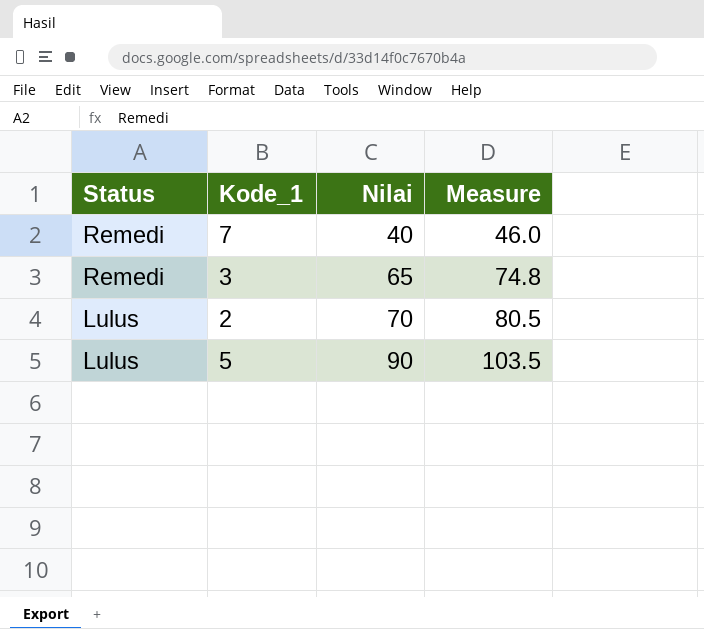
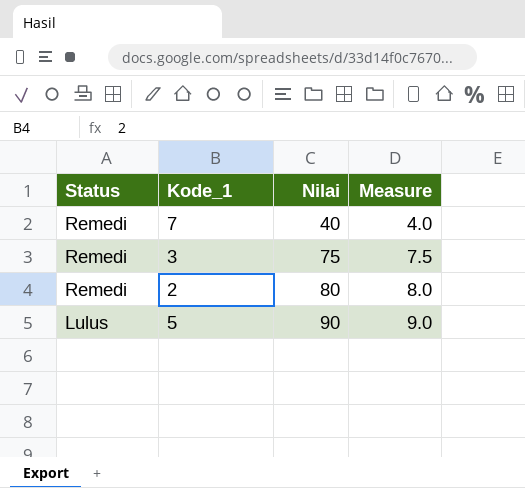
column Measure | formula: [Nilai] * 1.15 -> [Nilai] * 0.1
3 | Nilai: 65 -> 75
2 | Status: Lulus -> Remedi
2 | Nilai: 70 -> 80

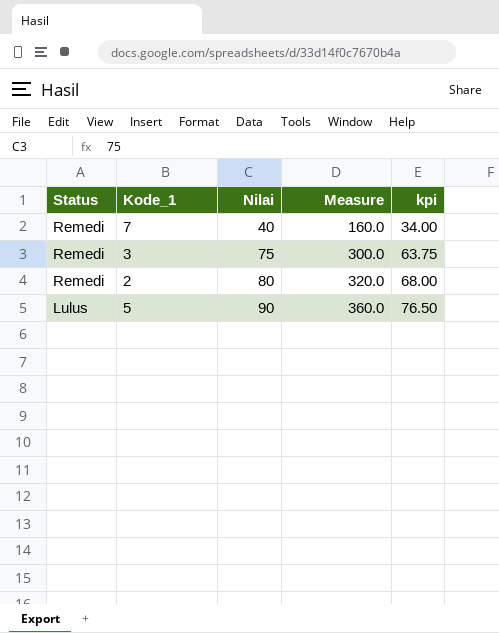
column Measure | formula: [Nilai] * 0.1 -> [Nilai] * 4
column kpi | formula: none -> [Nilai] * 0.85

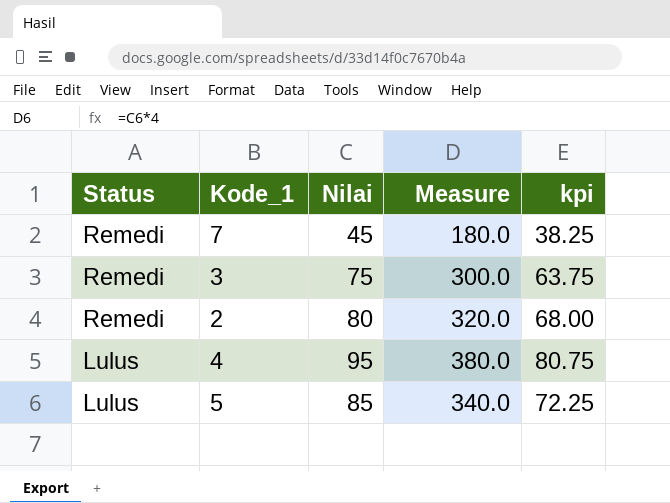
7 | Nilai: 40 -> 45
7 | Measure: 160.0 -> 180.0
7 | kpi: 34.00 -> 38.25
row 4: none -> Lulus | 95 | 380.0 | 80.75
5 | Nilai: 90 -> 85
5 | Measure: 360.0 -> 340.0
5 | kpi: 76.50 -> 72.25

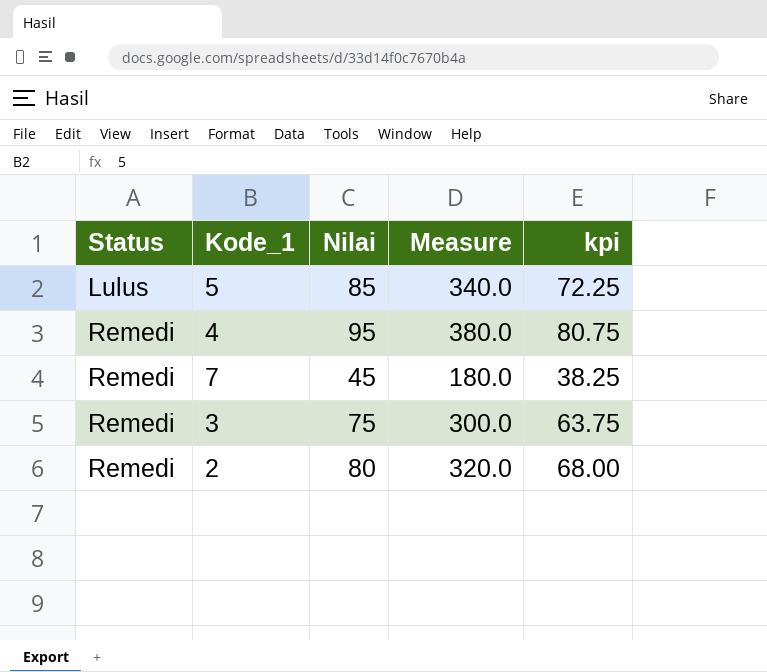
row order: Status descending -> Status ascending
4 | Status: Lulus -> Remedi

